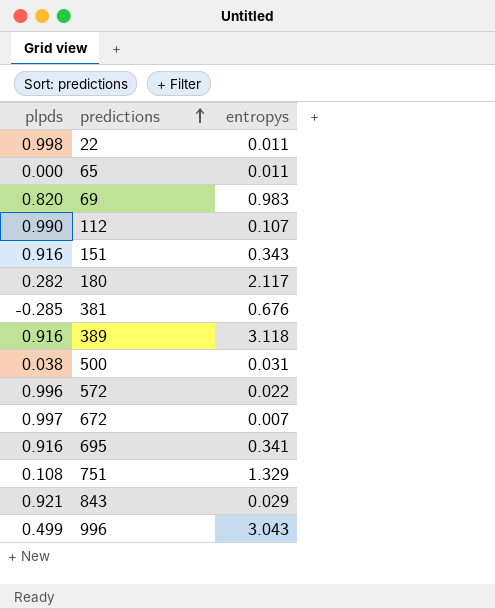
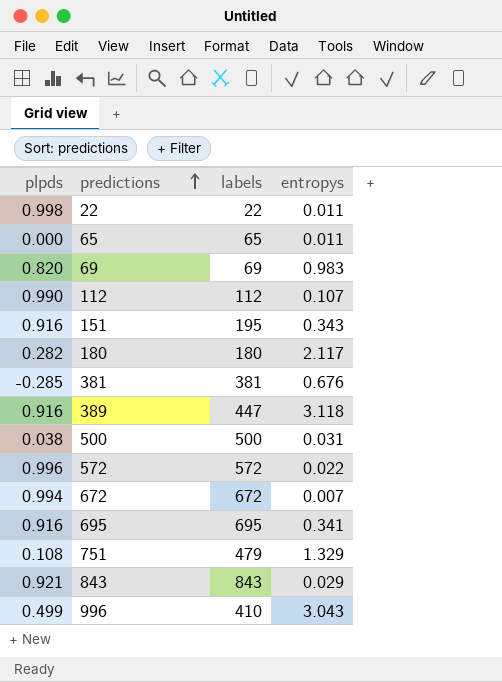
column labels | position: none -> 3
672 | plpds: 0.997 -> 0.994

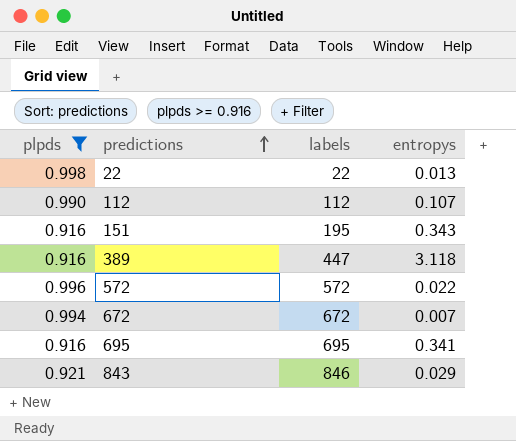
filter: none -> plpds >= 0.916
22 | entropys: 0.011 -> 0.013
843 | labels: 843 -> 846

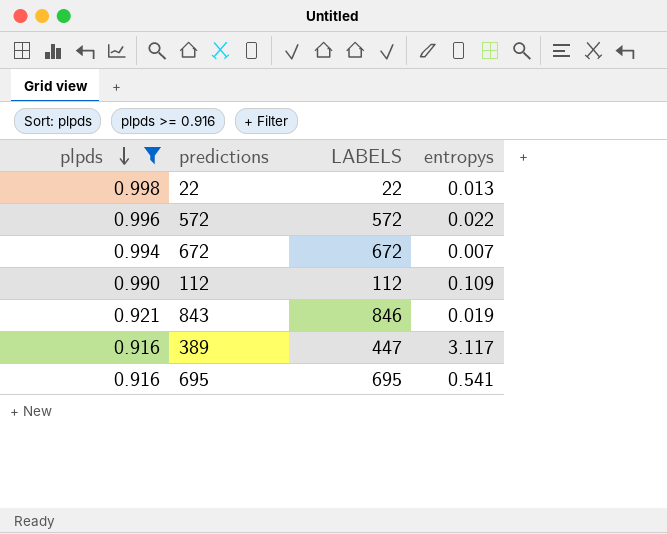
row order: predictions ascending -> plpds descending
column name: labels -> LABELS
row 151: 0.916 | 195 | 0.343 -> none
112 | entropys: 0.107 -> 0.109
843 | entropys: 0.029 -> 0.019
389 | entropys: 3.118 -> 3.117
695 | entropys: 0.341 -> 0.541

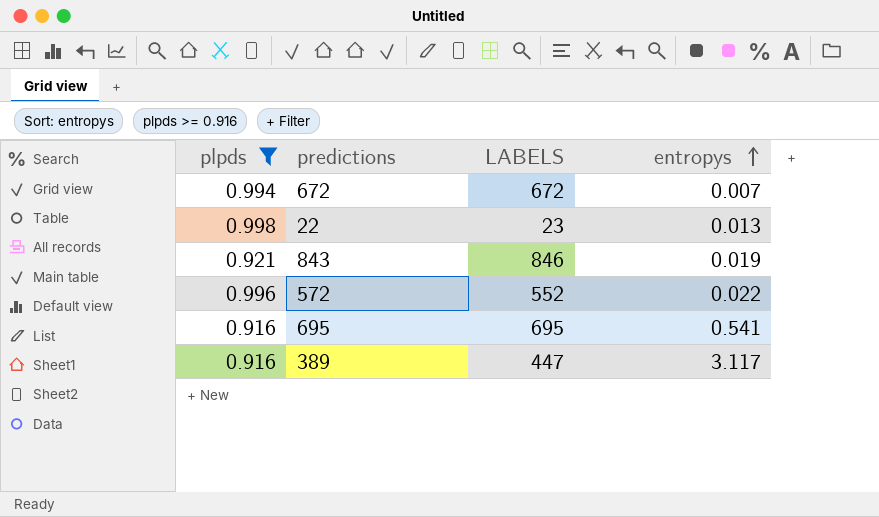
row order: plpds descending -> entropys ascending
row 112: 0.990 | 112 | 0.109 -> none
22 | LABELS: 22 -> 23
572 | LABELS: 572 -> 552

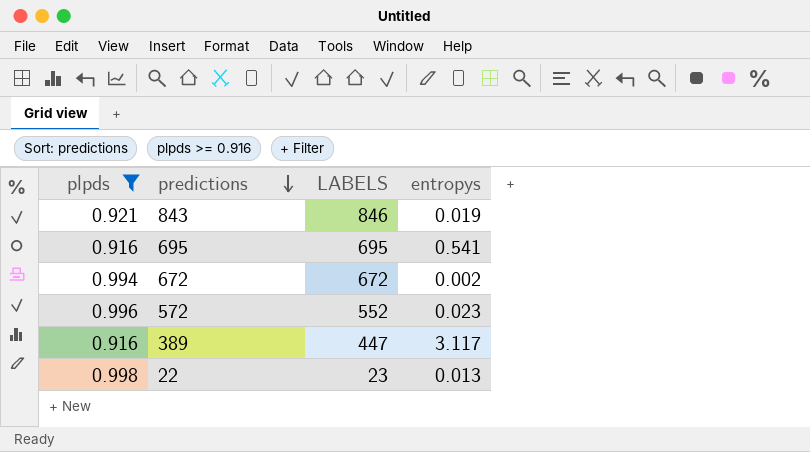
row order: entropys ascending -> predictions descending
672 | entropys: 0.007 -> 0.002
572 | entropys: 0.022 -> 0.023

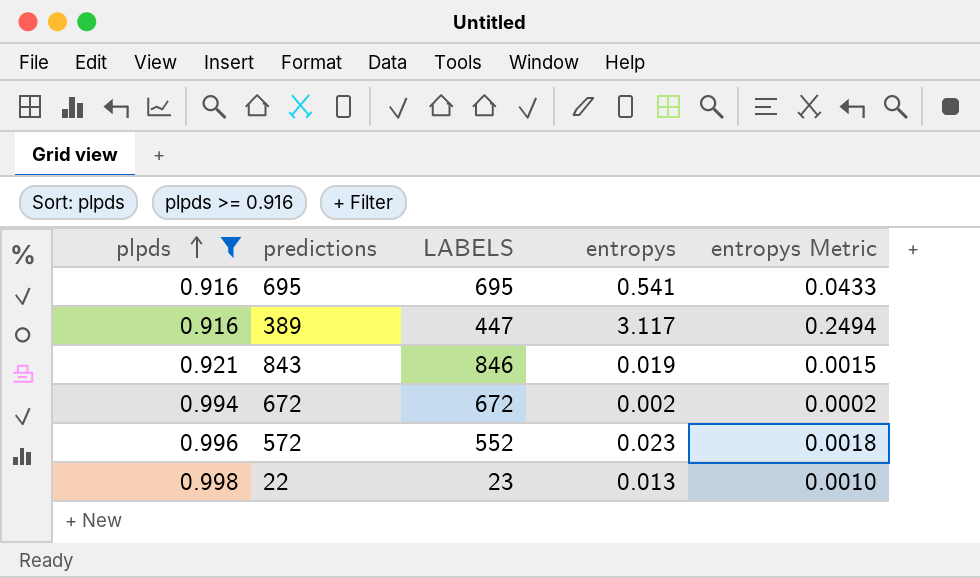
row order: predictions descending -> plpds ascending
column entropys Metric | formula: none -> [entropys] * 0.08

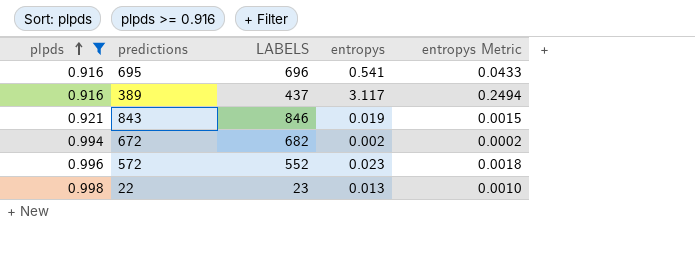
695 | LABELS: 695 -> 696
389 | LABELS: 447 -> 437
672 | LABELS: 672 -> 682

